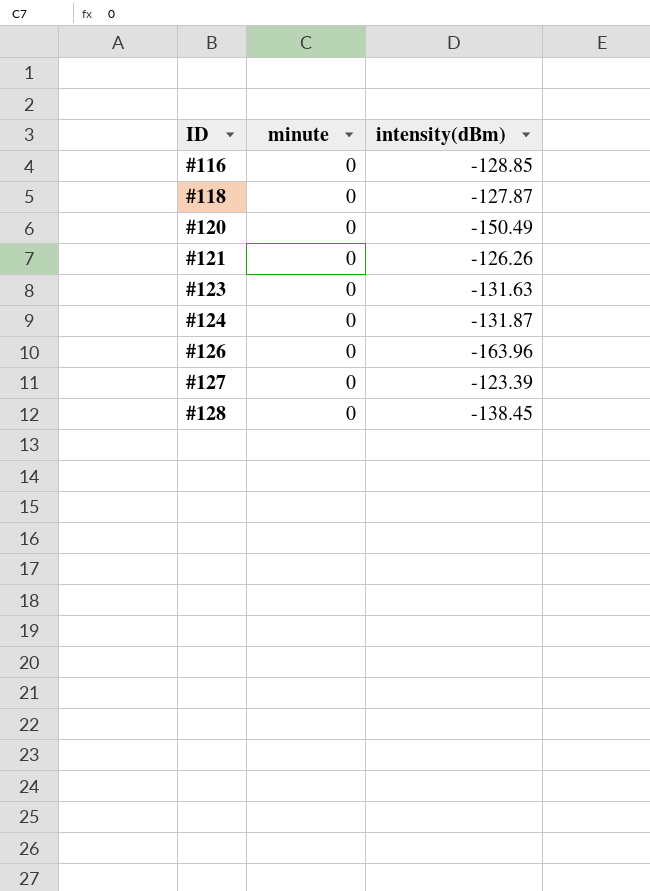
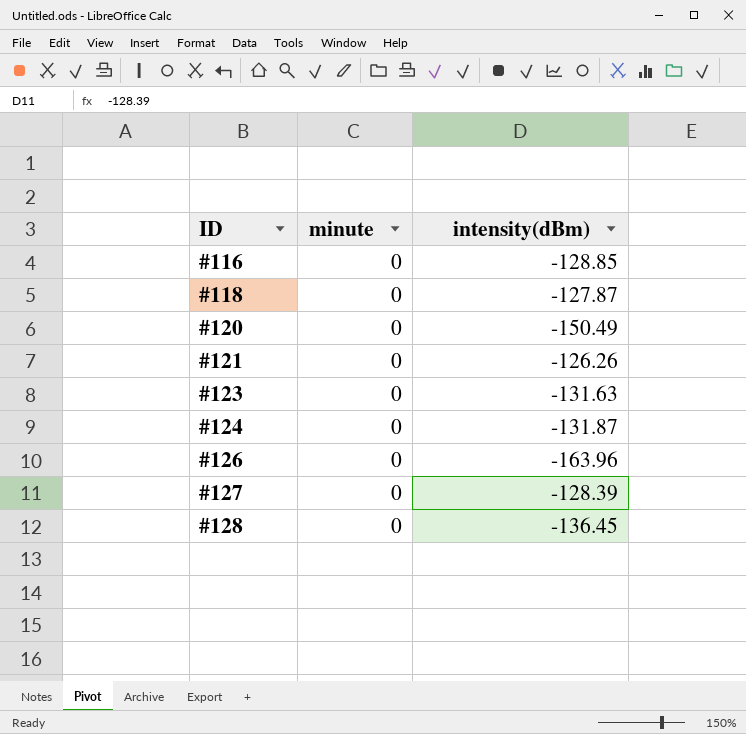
#127 | intensity(dBm): -123.39 -> -128.39
#128 | intensity(dBm): -138.45 -> -136.45

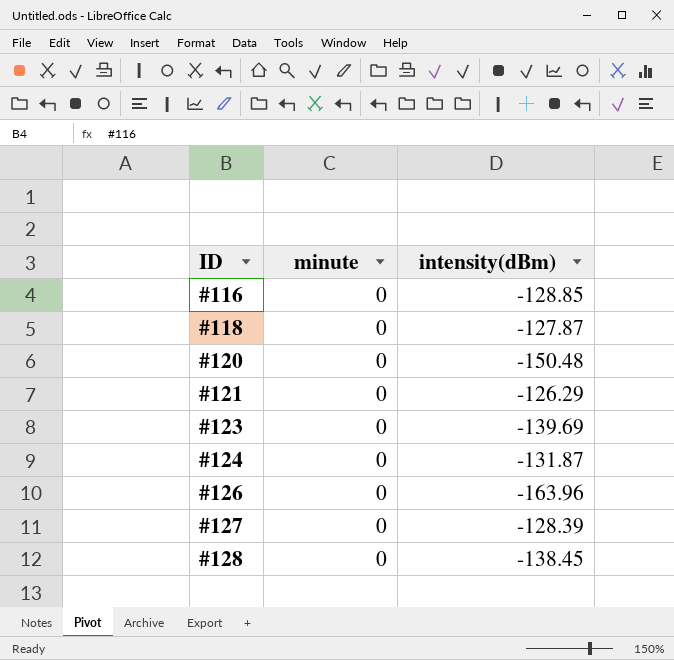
#120 | intensity(dBm): -150.49 -> -150.48
#121 | intensity(dBm): -126.26 -> -126.29
#123 | intensity(dBm): -131.63 -> -139.69
#128 | intensity(dBm): -136.45 -> -138.45

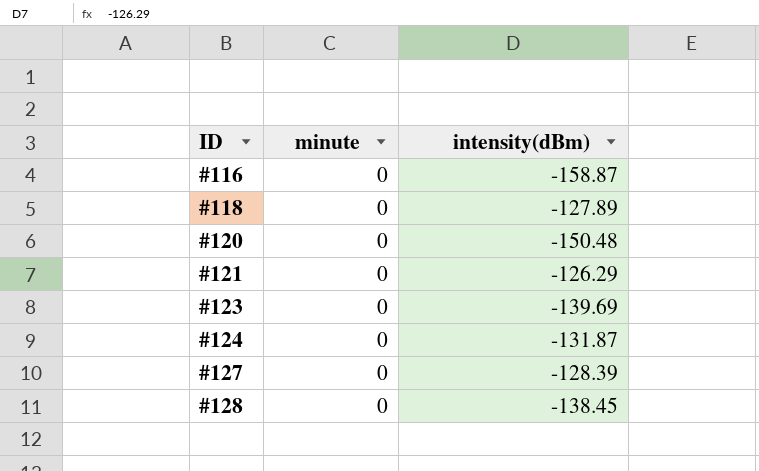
row #126: 0 | -163.96 -> none
#116 | intensity(dBm): -128.85 -> -158.87
#118 | intensity(dBm): -127.87 -> -127.89

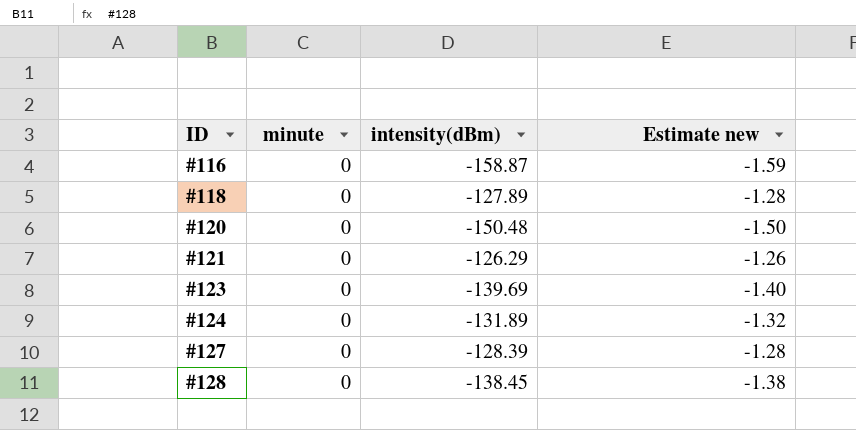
column Estimate new | formula: none -> [intensity(dBm)] * 0.01
#124 | intensity(dBm): -131.87 -> -131.89

